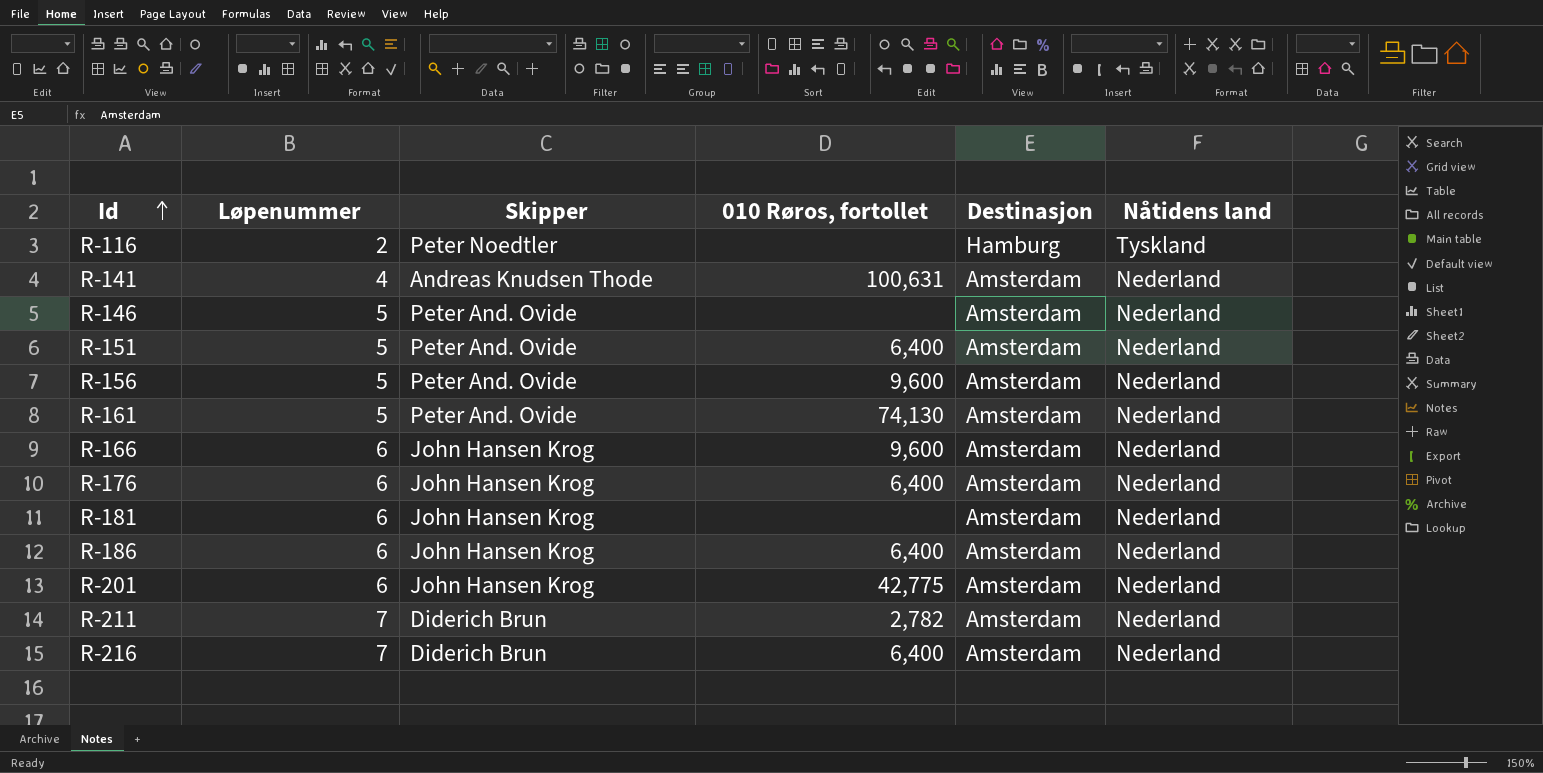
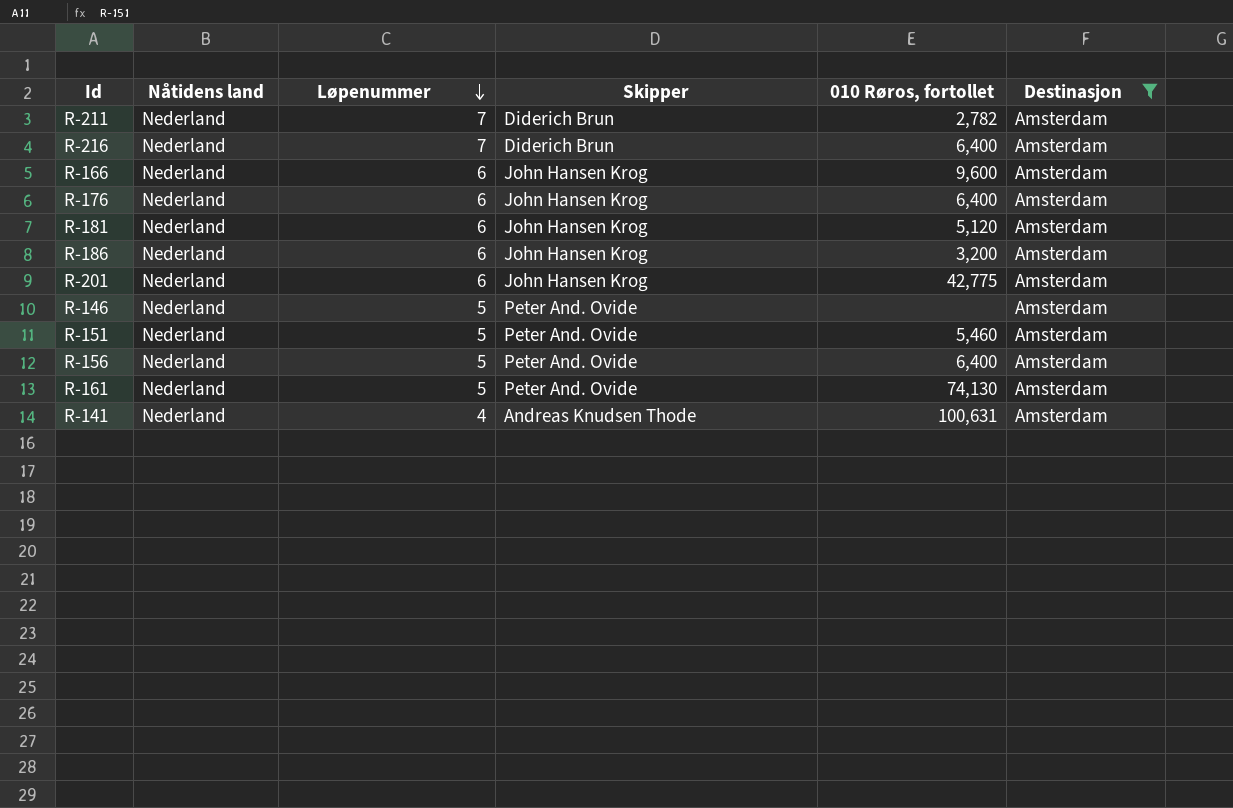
filter: none -> Destinasjon = Amsterdam
row order: Id ascending -> Løpenummer descending
column Nåtidens land | position: 6 -> 2
R-181 | 010 Røros, fortollet: none -> 5,120
R-186 | 010 Røros, fortollet: 6,400 -> 3,200
R-151 | 010 Røros, fortollet: 6,400 -> 5,460
R-156 | 010 Røros, fortollet: 9,600 -> 6,400

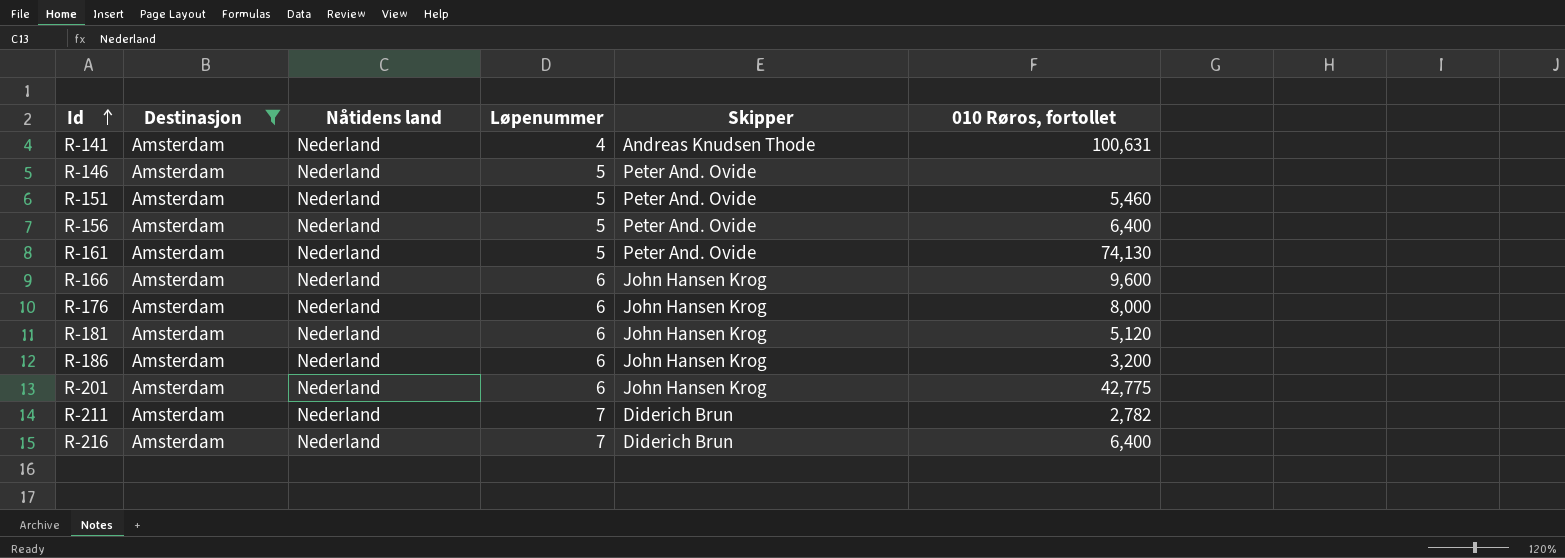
row order: Løpenummer descending -> Id ascending
column Destinasjon | position: 6 -> 2
R-176 | 010 Røros, fortollet: 6,400 -> 8,000

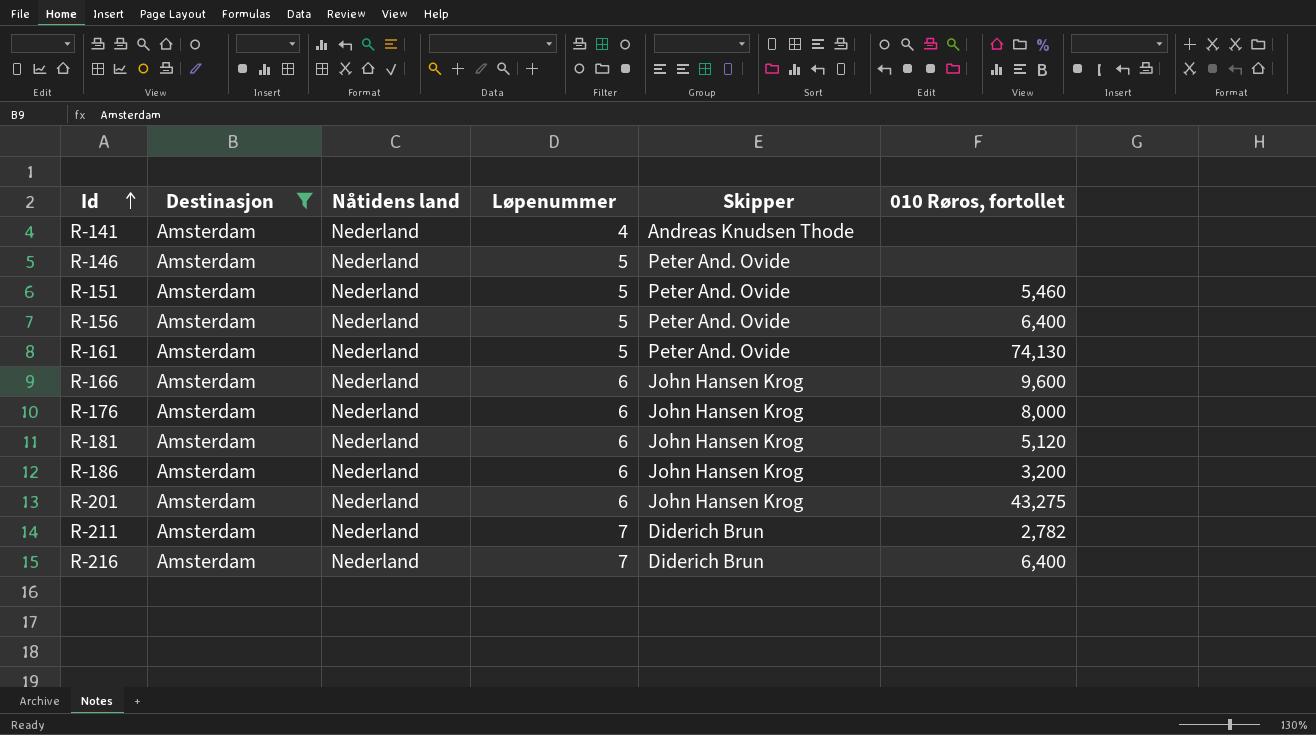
R-141 | 010 Røros, fortollet: 100,631 -> none
R-201 | 010 Røros, fortollet: 42,775 -> 43,275

